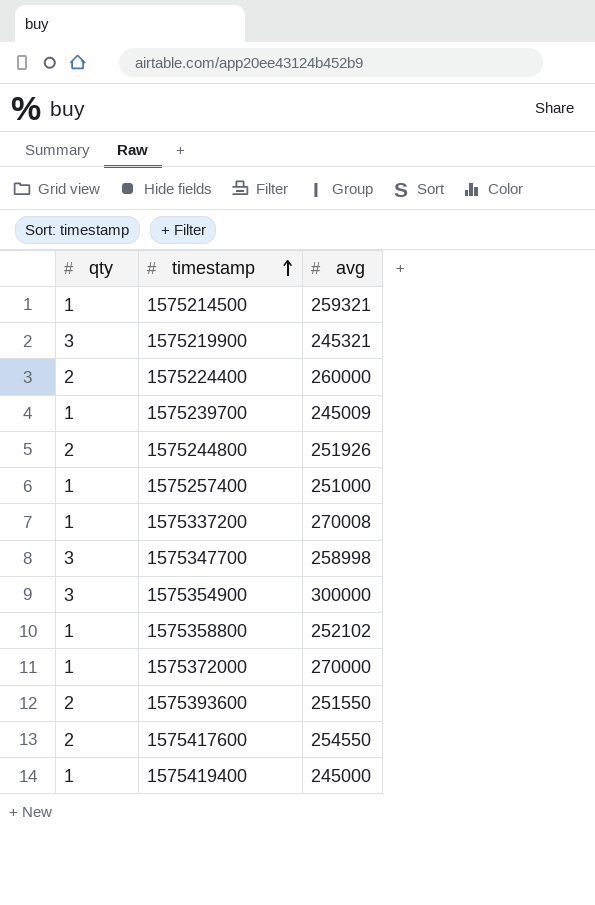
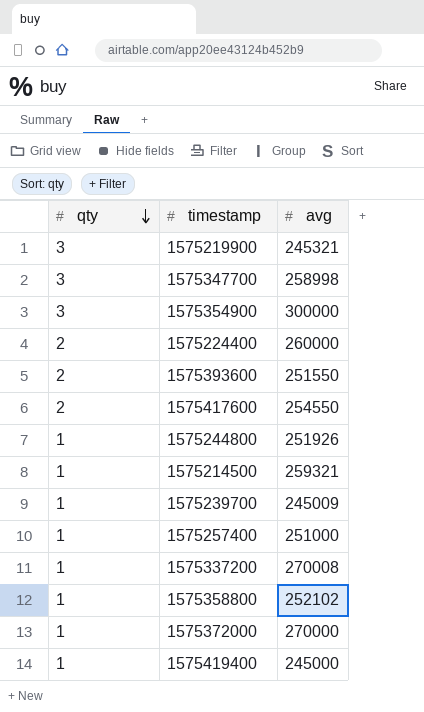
row order: timestamp ascending -> qty descending
1575244800 | qty: 2 -> 1

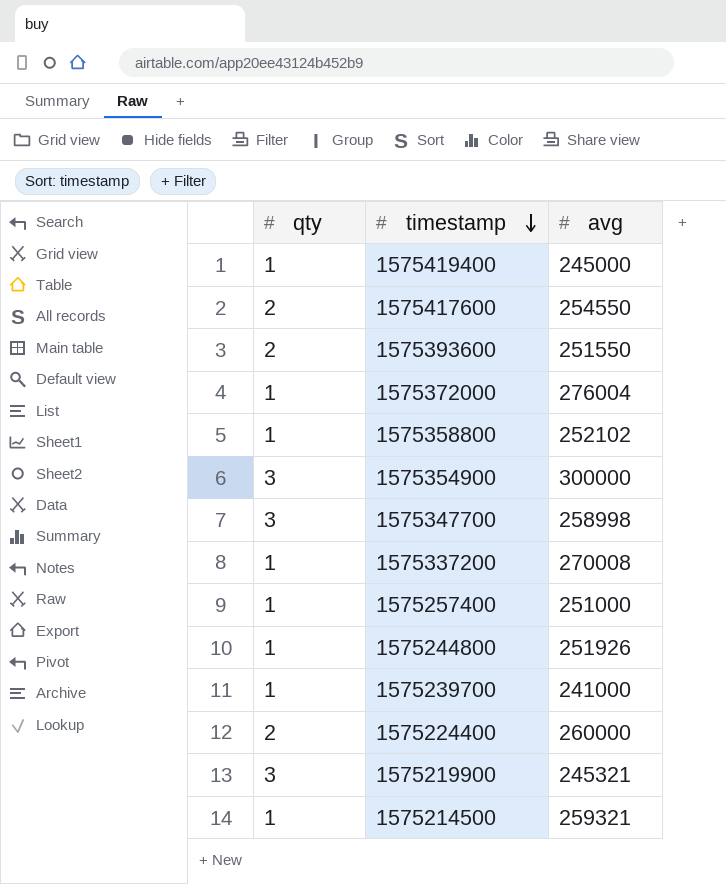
row order: qty descending -> timestamp descending
1575372000 | avg: 270000 -> 276004
1575239700 | avg: 245009 -> 241000

